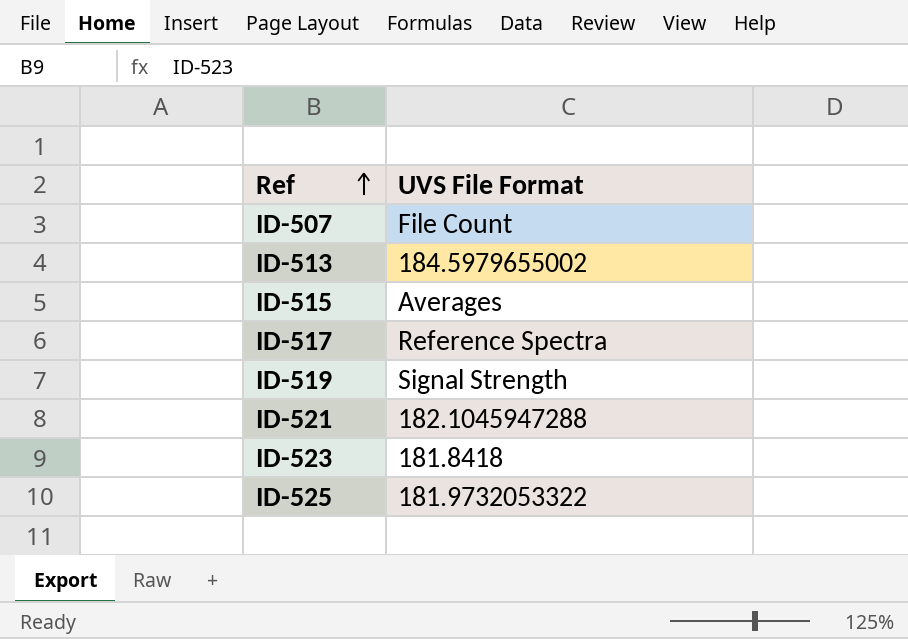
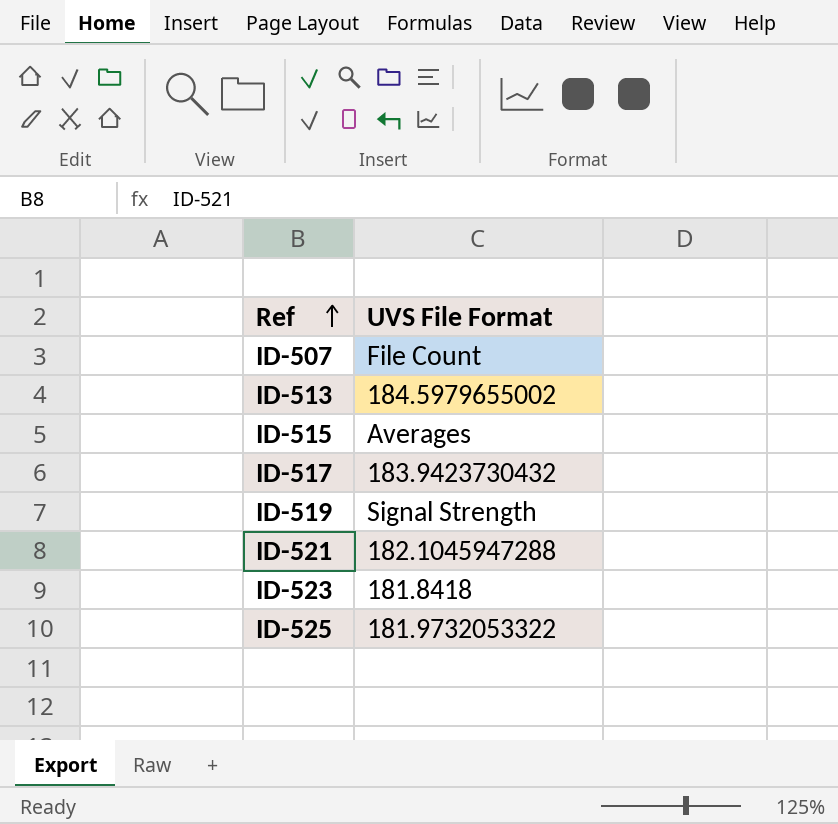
ID-517 | UVS File Format: Reference Spectra -> 183.9423730432

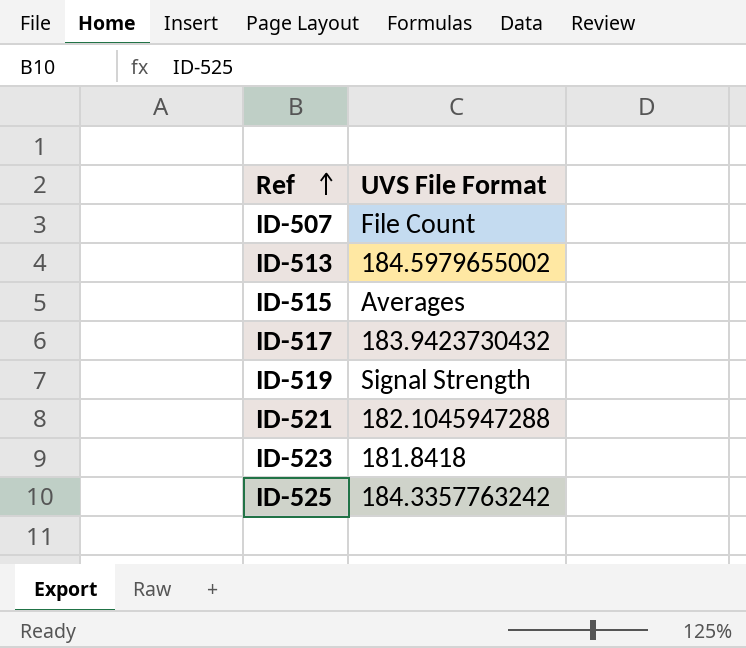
ID-525 | UVS File Format: 181.9732053322 -> 184.3357763242

